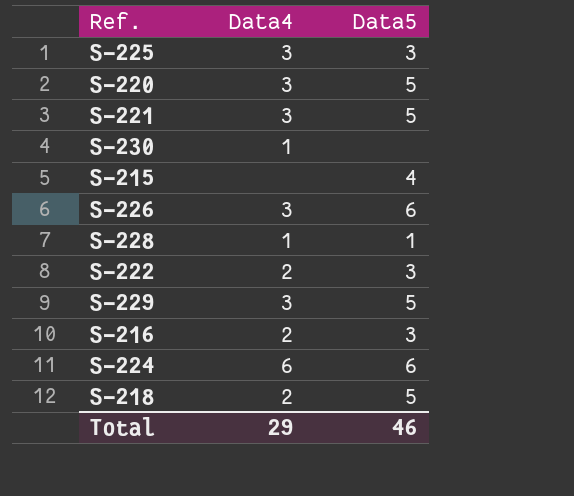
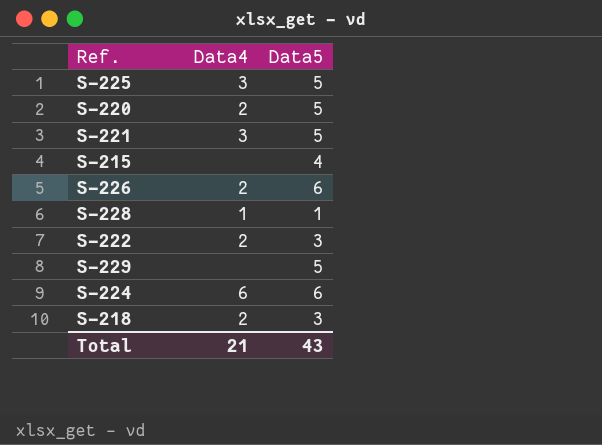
row S-230: 1 | none -> none
row S-216: 2 | 3 -> none
S-225 | Data5: 3 -> 5
S-220 | Data4: 3 -> 2
S-226 | Data4: 3 -> 2
S-229 | Data4: 3 -> none
S-218 | Data5: 5 -> 3
Total | Data4: 29 -> 21
Total | Data5: 46 -> 43

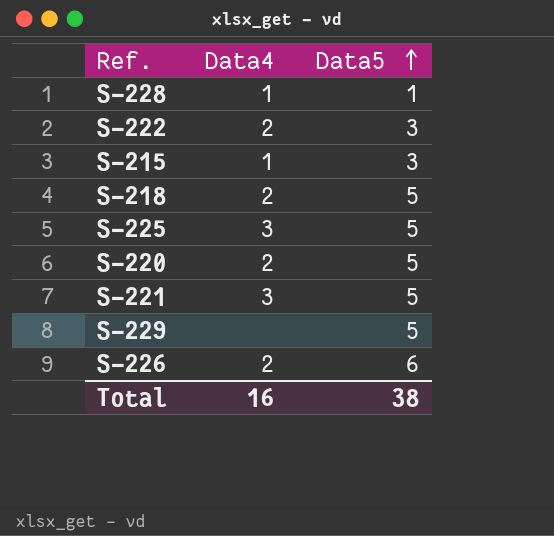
row order: none -> Data5 ascending
row S-224: 6 | 6 -> none
S-215 | Data4: none -> 1
S-215 | Data5: 4 -> 3
S-218 | Data5: 3 -> 5
Total | Data4: 21 -> 16
Total | Data5: 43 -> 38

